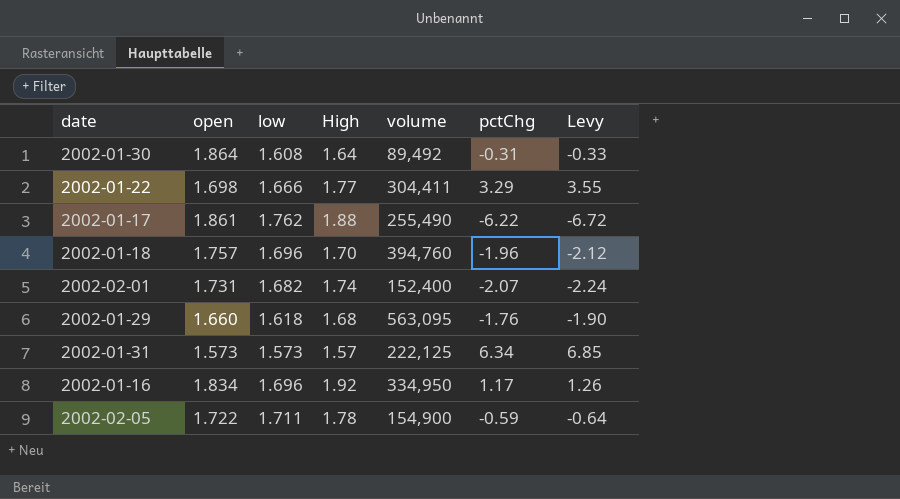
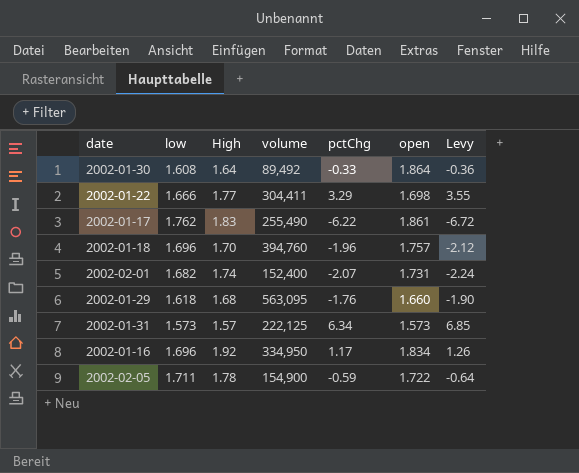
column open | position: 2 -> 6
2002-01-30 | pctChg: -0.31 -> -0.33
2002-01-30 | Levy: -0.33 -> -0.36
2002-01-17 | High: 1.88 -> 1.83

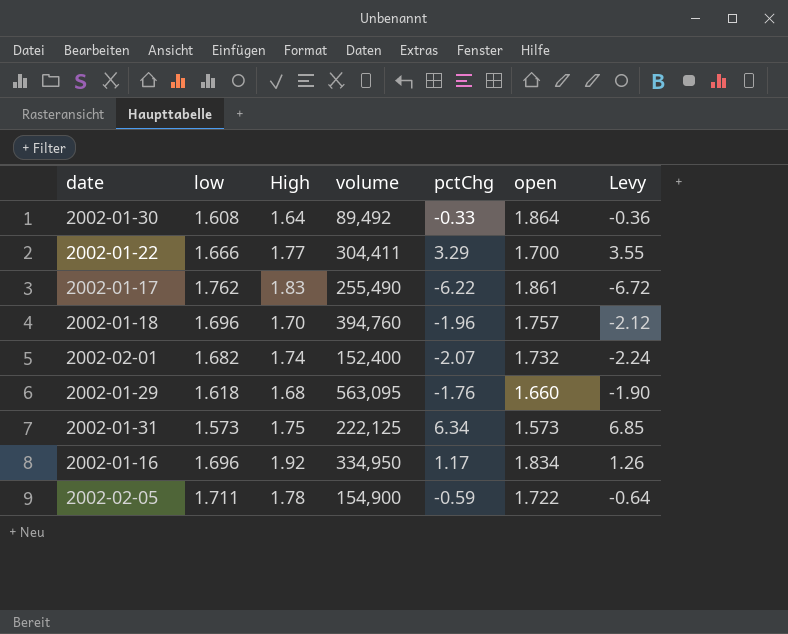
2002-01-22 | open: 1.698 -> 1.700
2002-02-01 | open: 1.731 -> 1.732
2002-01-31 | High: 1.57 -> 1.75

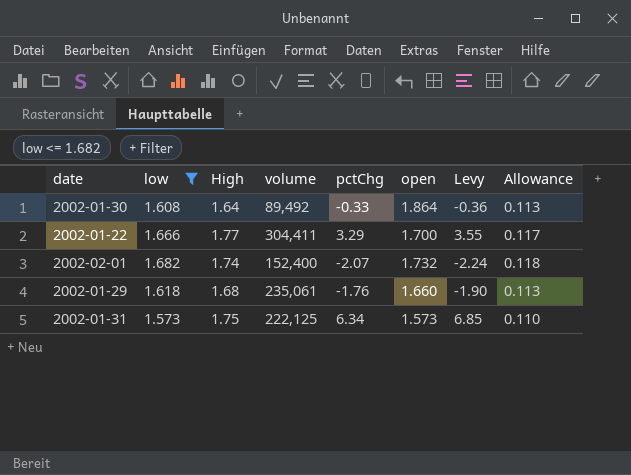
filter: none -> low <= 1.682
column Allowance | formula: none -> [low] * 0.07
2002-01-29 | volume: 563,095 -> 235,061

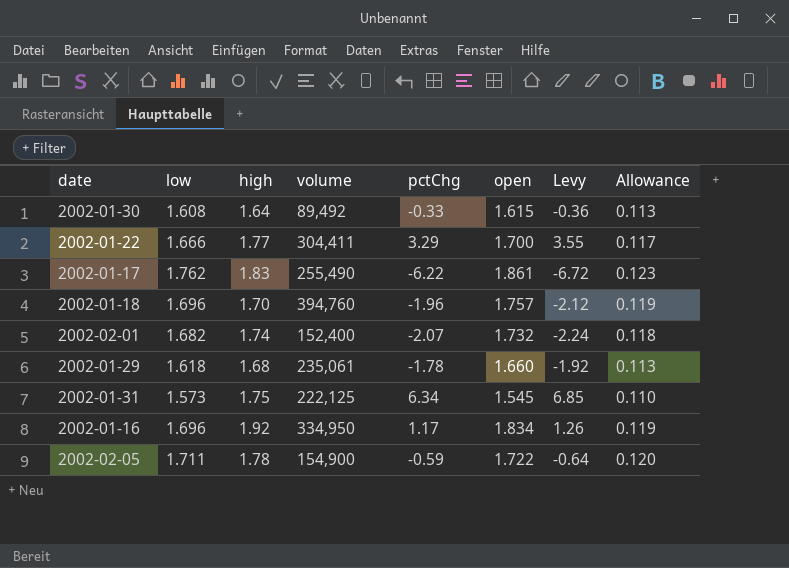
filter: low <= 1.682 -> none
column name: High -> high
2002-01-30 | open: 1.864 -> 1.615
2002-01-29 | pctChg: -1.76 -> -1.78
2002-01-29 | Levy: -1.90 -> -1.92
2002-01-31 | open: 1.573 -> 1.545

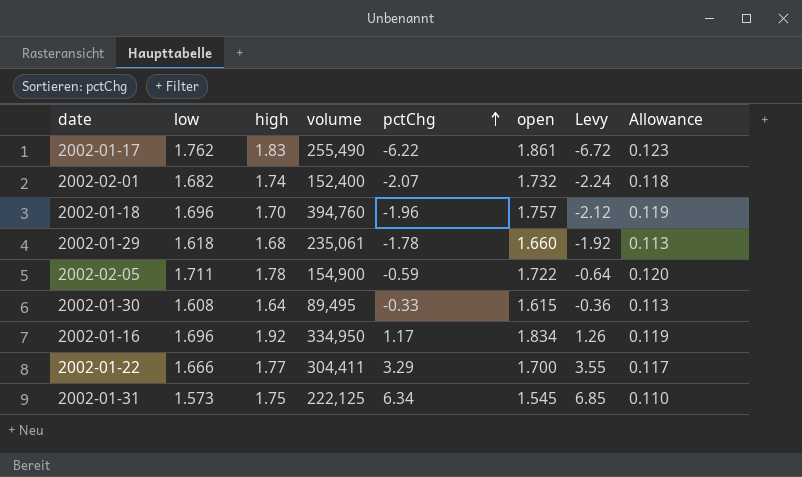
row order: none -> pctChg ascending
2002-01-30 | volume: 89,492 -> 89,495

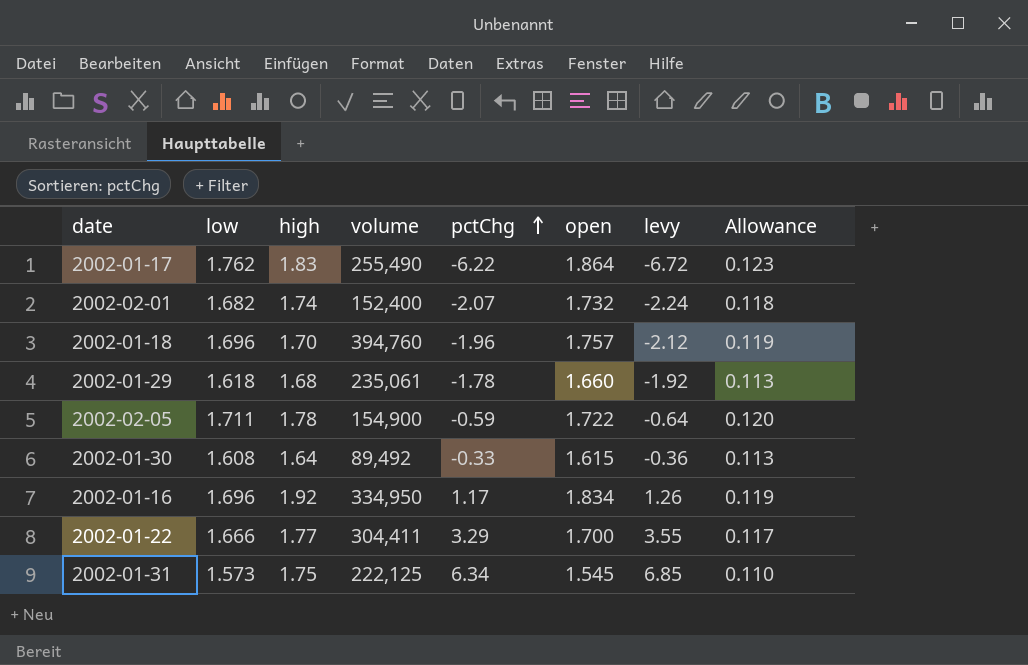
column name: Levy -> levy
2002-01-17 | open: 1.861 -> 1.864
2002-01-30 | volume: 89,495 -> 89,492

